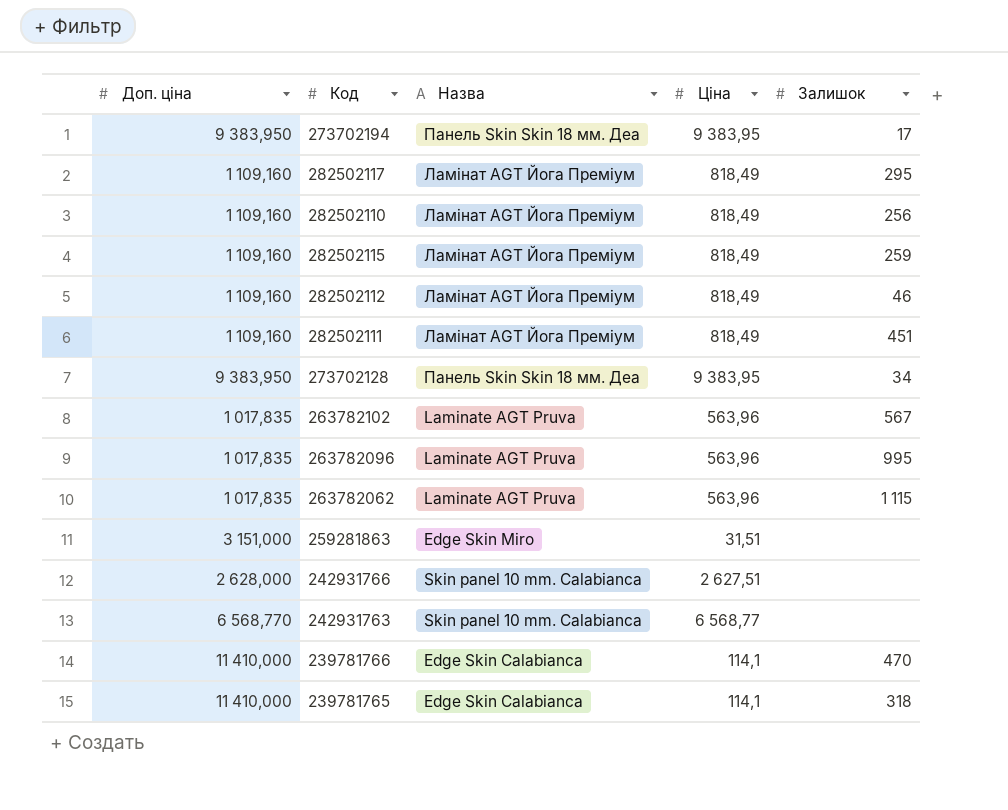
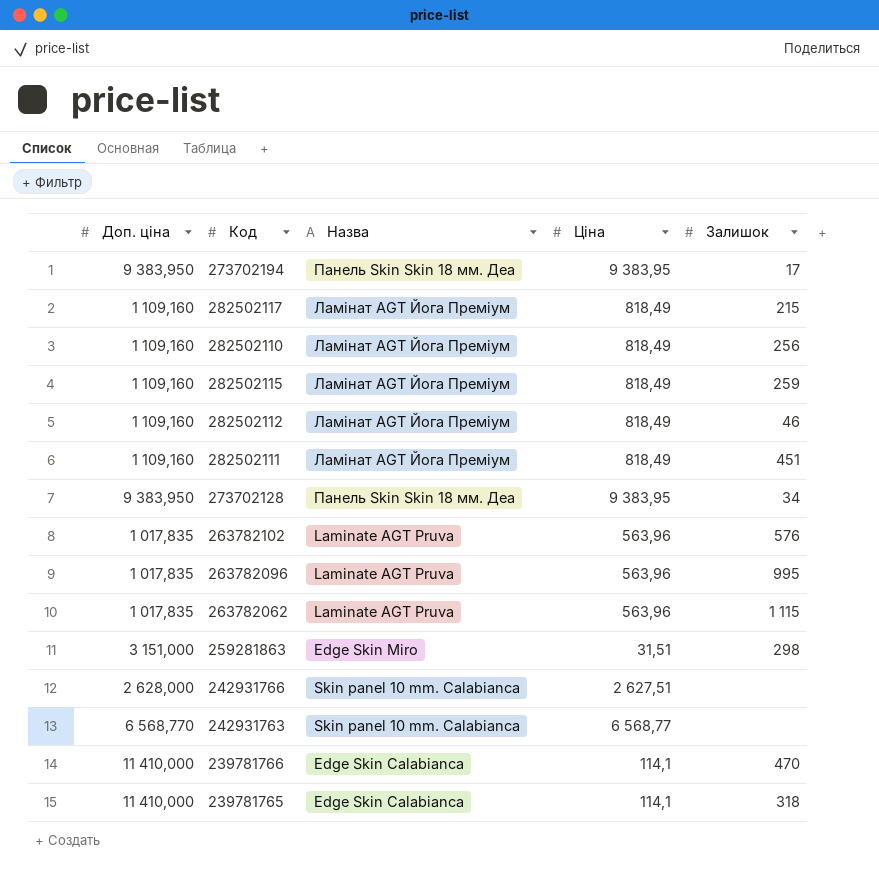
282502117 | Залишок: 295 -> 215
263782102 | Залишок: 567 -> 576
259281863 | Залишок: none -> 298

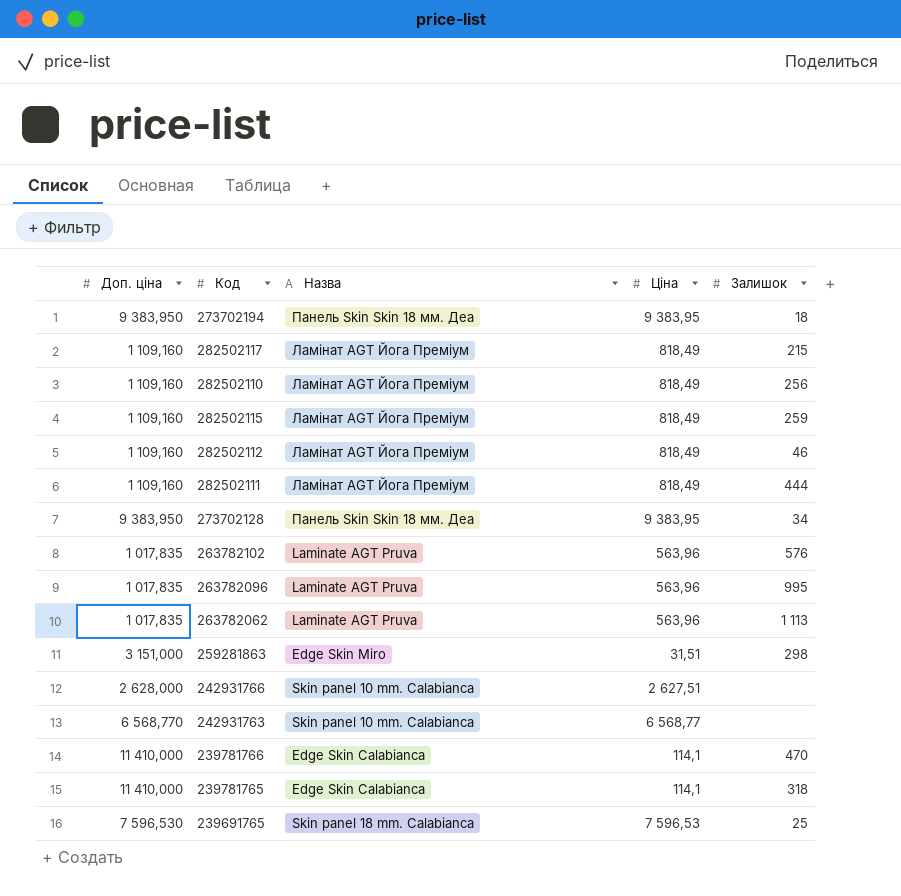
273702194 | Залишок: 17 -> 18
282502111 | Залишок: 451 -> 444
263782062 | Залишок: 1 115 -> 1 113
row 239691765: none -> 7 596,530 | Skin panel 18 mm. Calabianca | 7 596,53 | 25

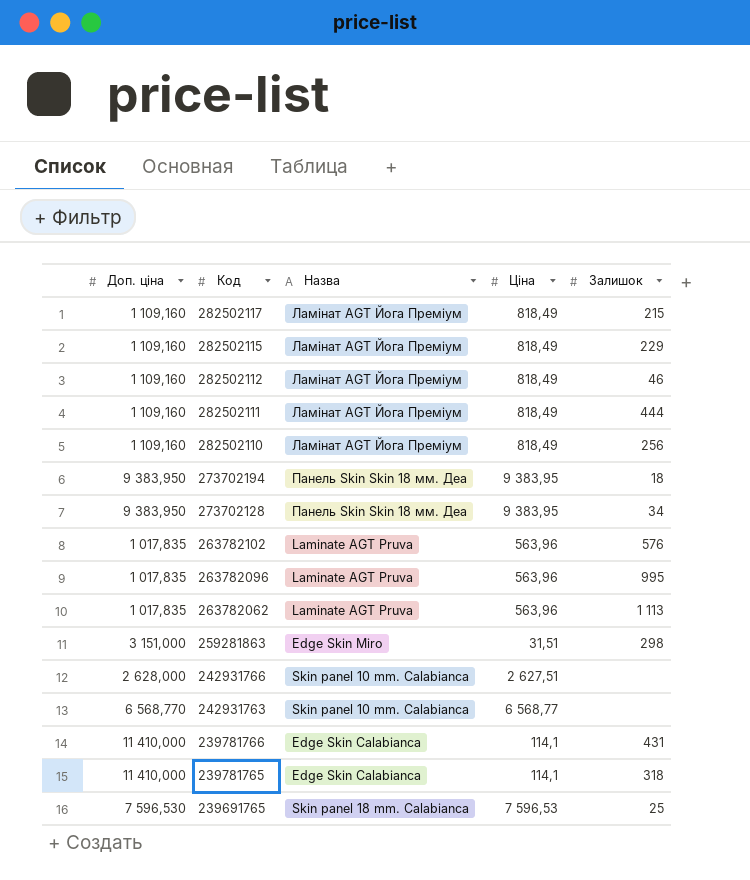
row order: none -> Код descending
282502115 | Залишок: 259 -> 229
239781766 | Залишок: 470 -> 431

